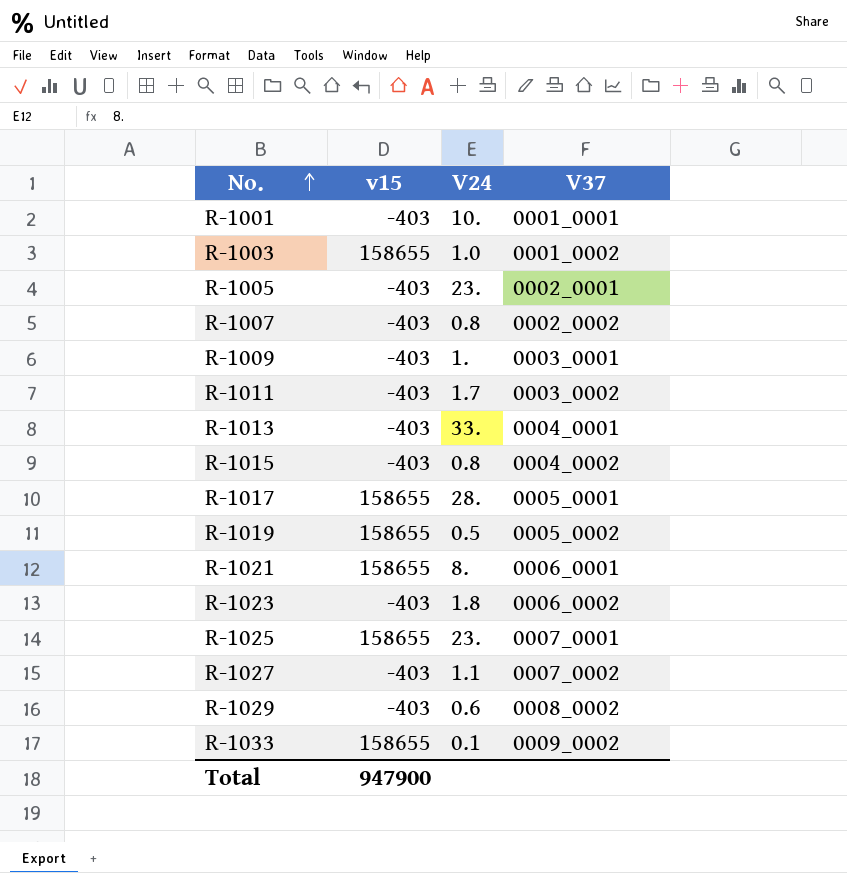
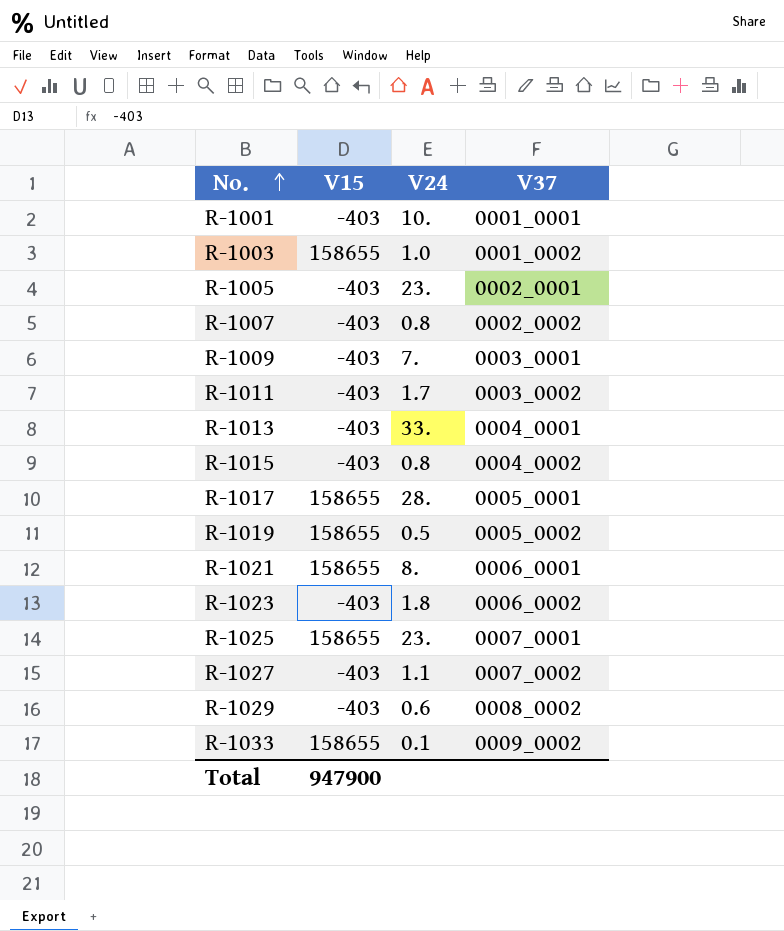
column name: v15 -> V15
R-1009 | V24: 1. -> 7.

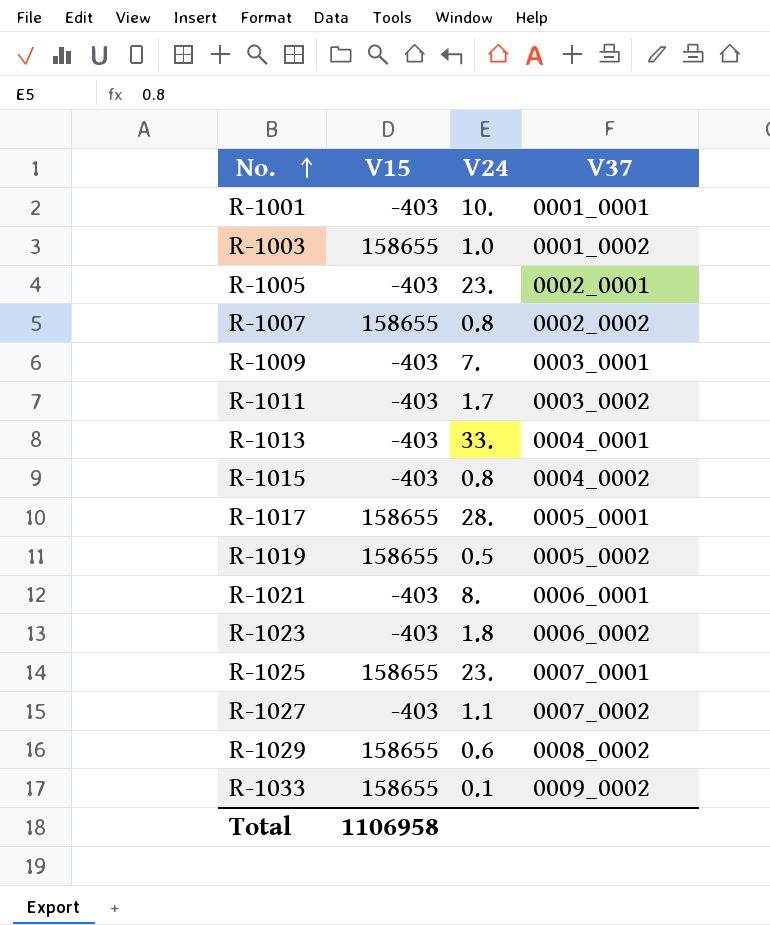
R-1007 | V15: -403 -> 158655
R-1021 | V15: 158655 -> -403
R-1029 | V15: -403 -> 158655
Total | V15: 947900 -> 1106958

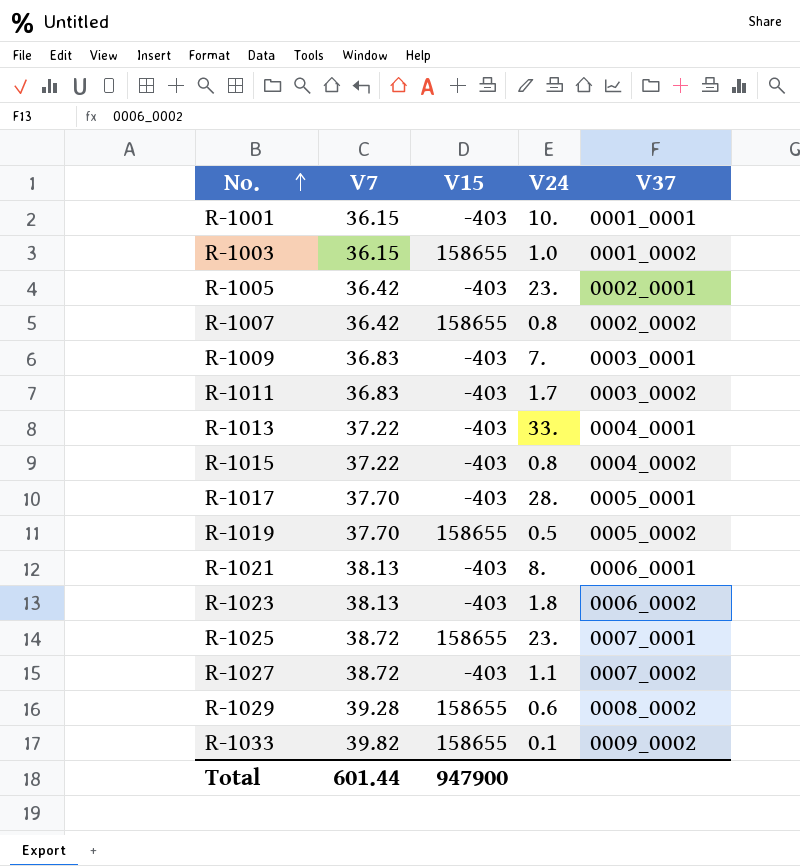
column V7 | position: none -> 2
R-1017 | V15: 158655 -> -403
Total | V15: 1106958 -> 947900

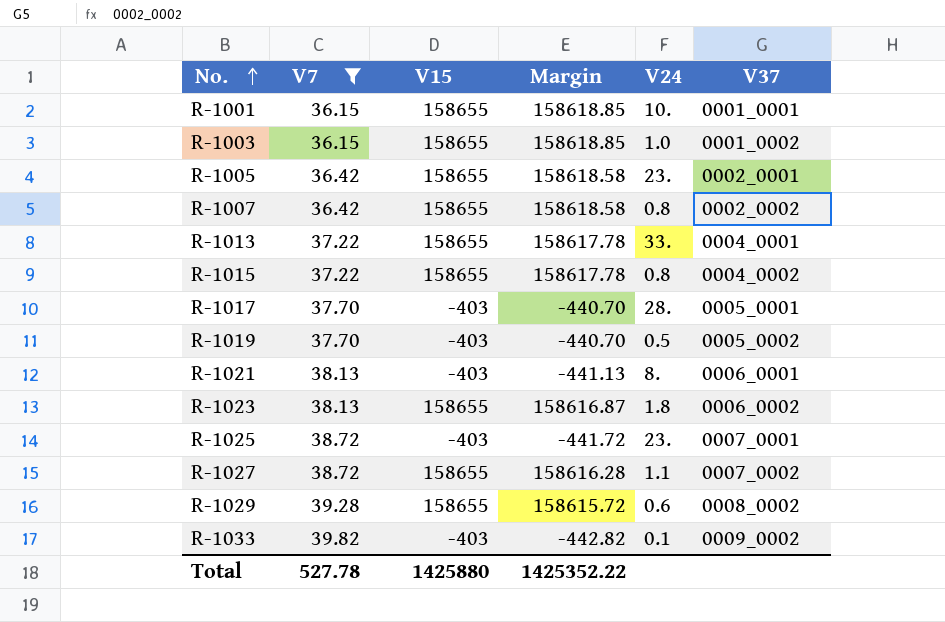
filter: none -> V7 != 36.83
column Margin | formula: none -> [V15] - [V7]
R-1001 | V15: -403 -> 158655
R-1005 | V15: -403 -> 158655
R-1013 | V15: -403 -> 158655
R-1015 | V15: -403 -> 158655
R-1019 | V15: 158655 -> -403
R-1023 | V15: -403 -> 158655
R-1025 | V15: 158655 -> -403
R-1027 | V15: -403 -> 158655
R-1033 | V15: 158655 -> -403
Total | V7: 601.44 -> 527.78
Total | V15: 947900 -> 1425880

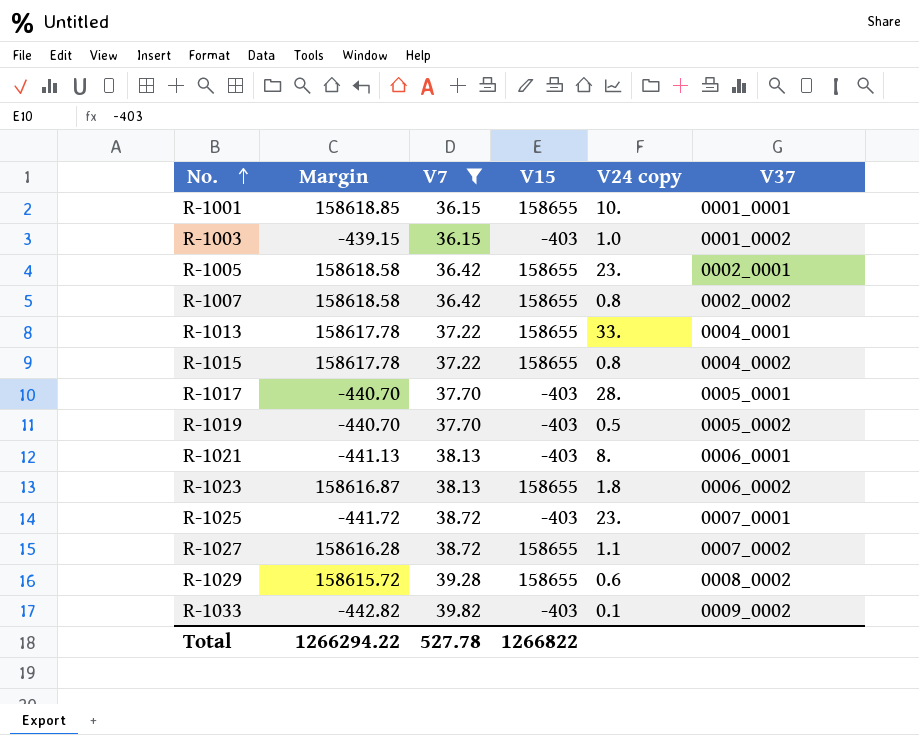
column Margin | position: 4 -> 2
column name: V24 -> V24 copy
R-1003 | Margin: 158618.85 -> -439.15
R-1003 | V15: 158655 -> -403
Total | Margin: 1425352.22 -> 1266294.22
Total | V15: 1425880 -> 1266822

